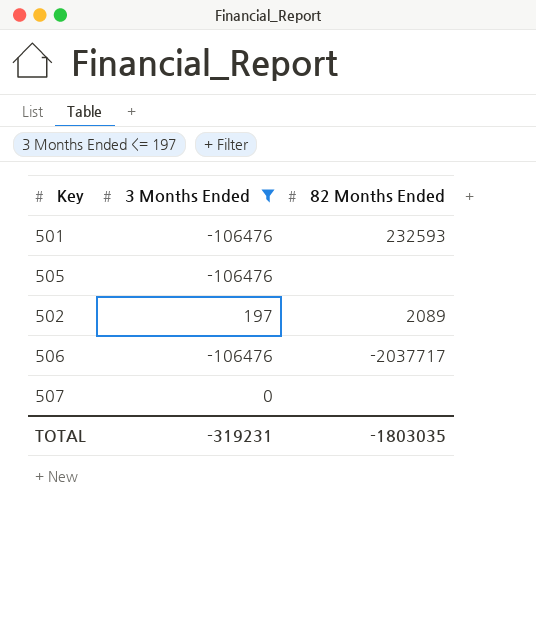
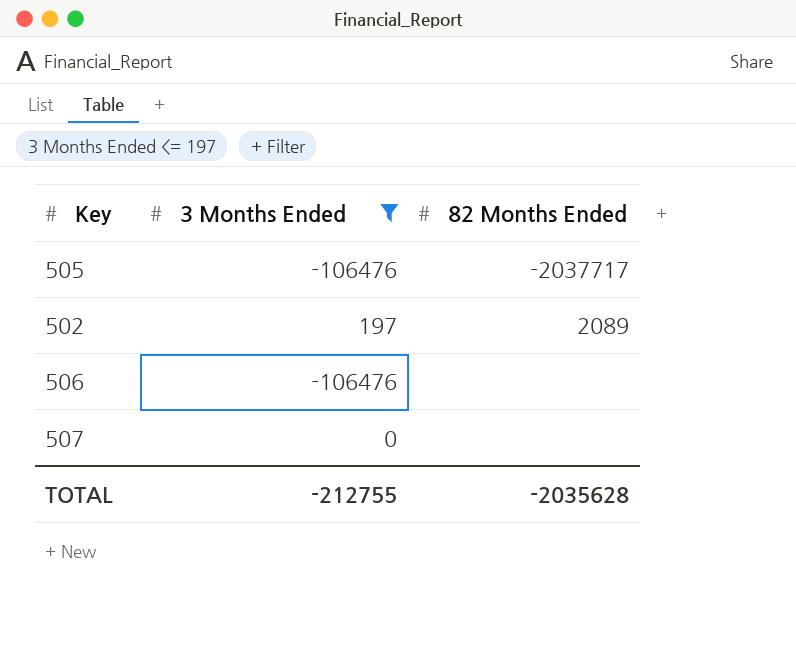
row 501: -106476 | 232593 -> none
505 | 82 Months Ended: none -> -2037717
506 | 82 Months Ended: -2037717 -> none
TOTAL | 3 Months Ended: -319231 -> -212755
TOTAL | 82 Months Ended: -1803035 -> -2035628

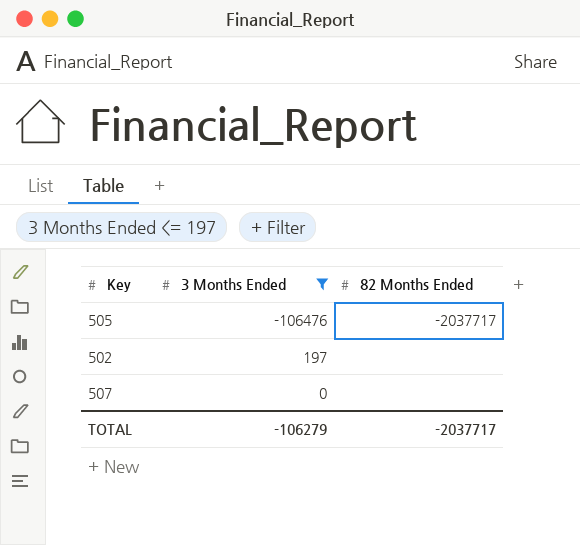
row 506: -106476 | none -> none
502 | 82 Months Ended: 2089 -> none
TOTAL | 3 Months Ended: -212755 -> -106279
TOTAL | 82 Months Ended: -2035628 -> -2037717

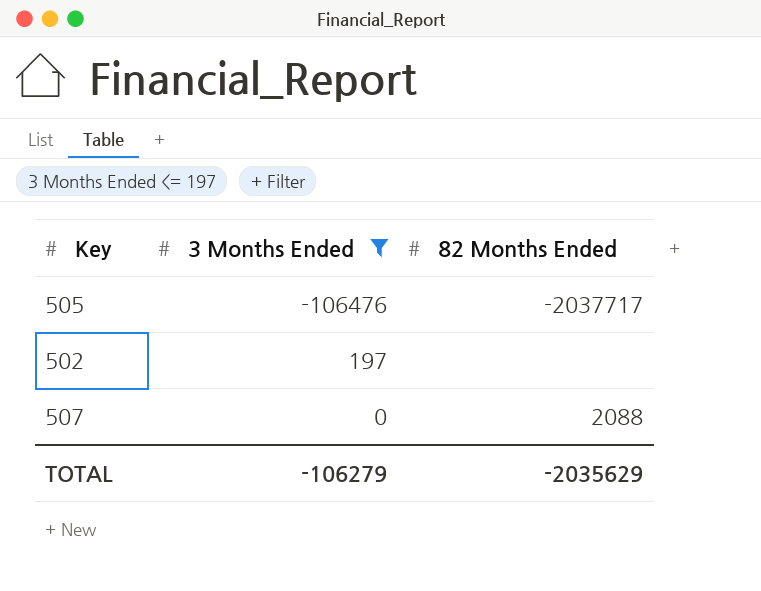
507 | 82 Months Ended: none -> 2088
TOTAL | 82 Months Ended: -2037717 -> -2035629

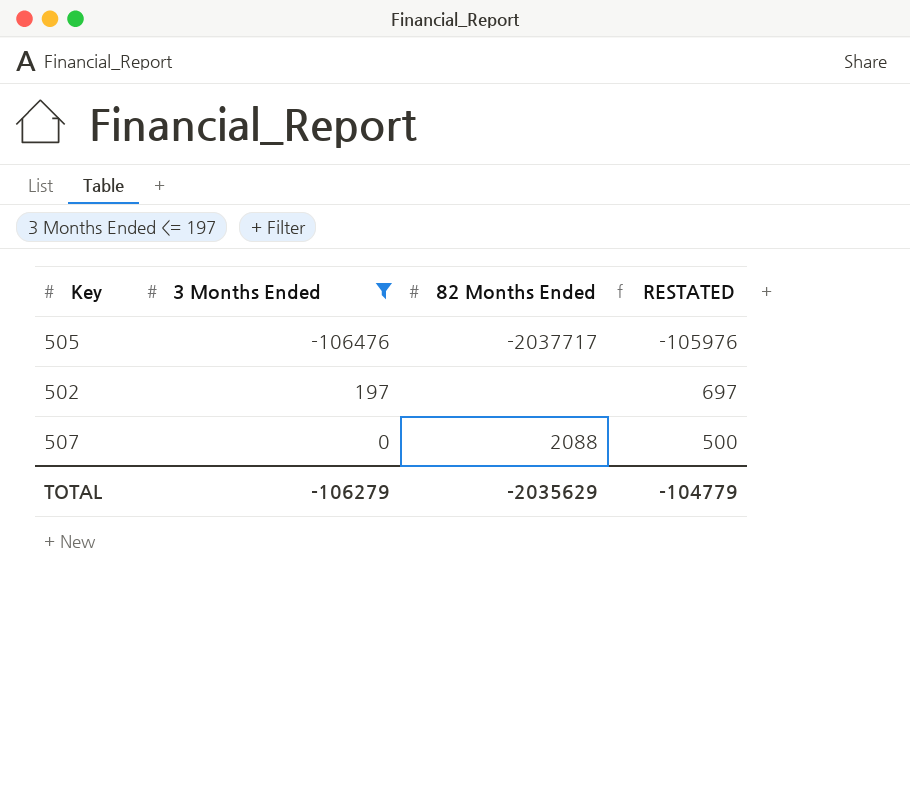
column RESTATED | formula: none -> [3 Months Ended] + 500

